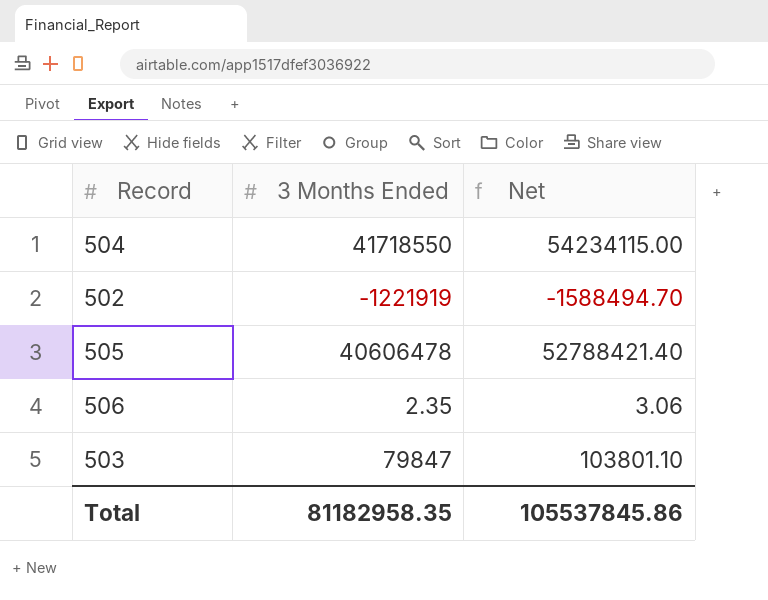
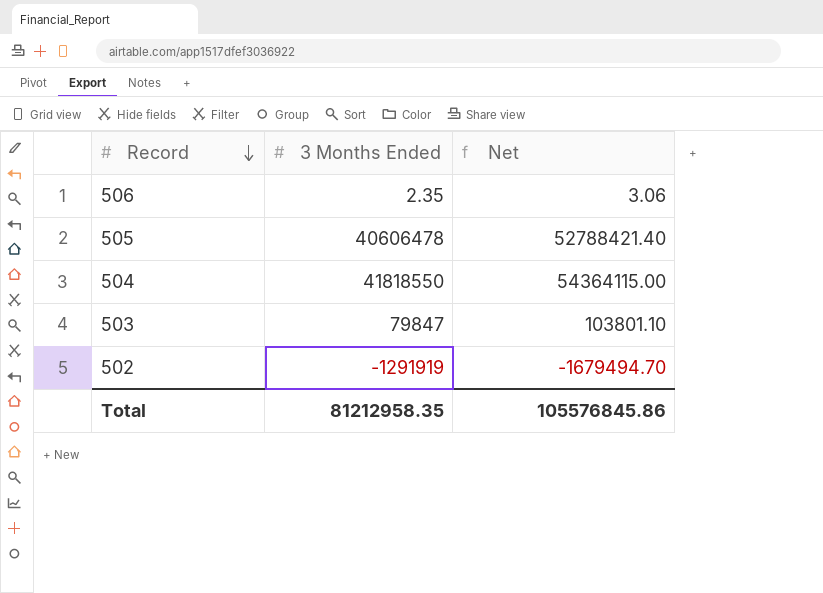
row order: none -> Record descending
504 | 3 Months Ended: 41718550 -> 41818550
504 | Net: 54234115.00 -> 54364115.00
502 | 3 Months Ended: -1221919 -> -1291919
502 | Net: -1588494.70 -> -1679494.70
Total | 3 Months Ended: 81182958.35 -> 81212958.35
Total | Net: 105537845.86 -> 105576845.86

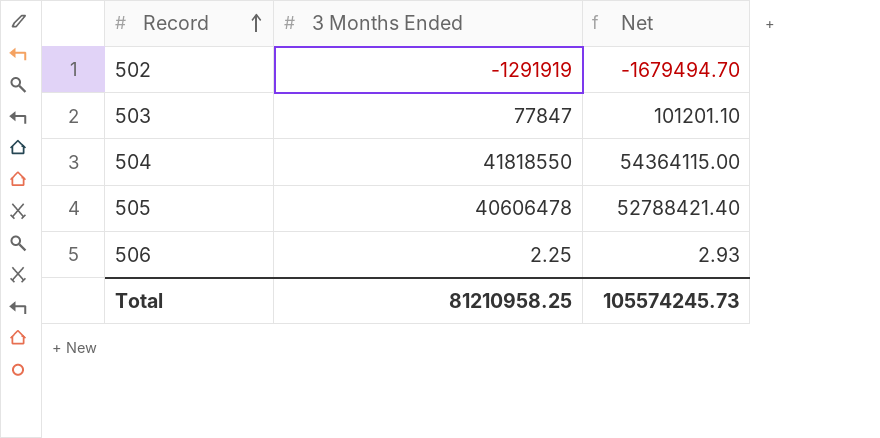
row order: Record descending -> Record ascending
503 | 3 Months Ended: 79847 -> 77847
503 | Net: 103801.10 -> 101201.10
506 | 3 Months Ended: 2.35 -> 2.25
506 | Net: 3.06 -> 2.93
Total | 3 Months Ended: 81212958.35 -> 81210958.25
Total | Net: 105576845.86 -> 105574245.73

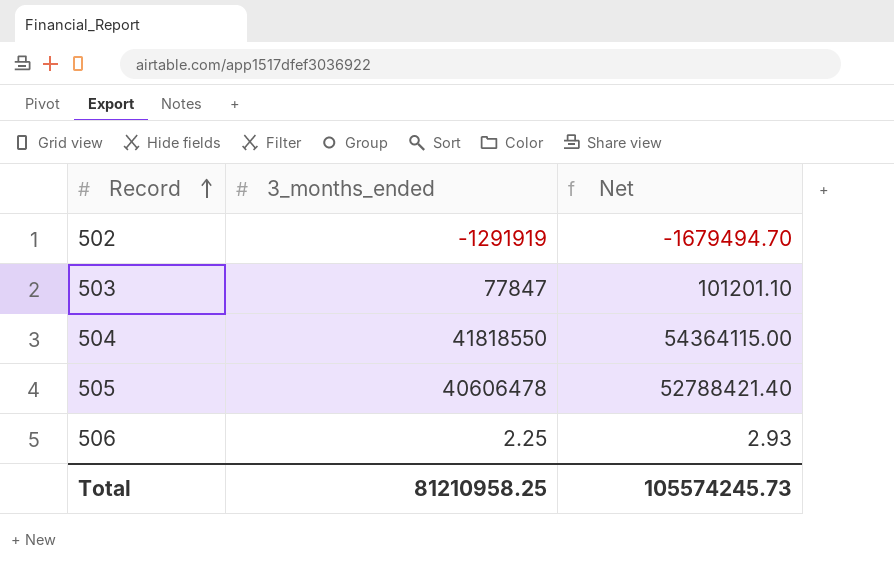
column name: 3 Months Ended -> 3_months_ended

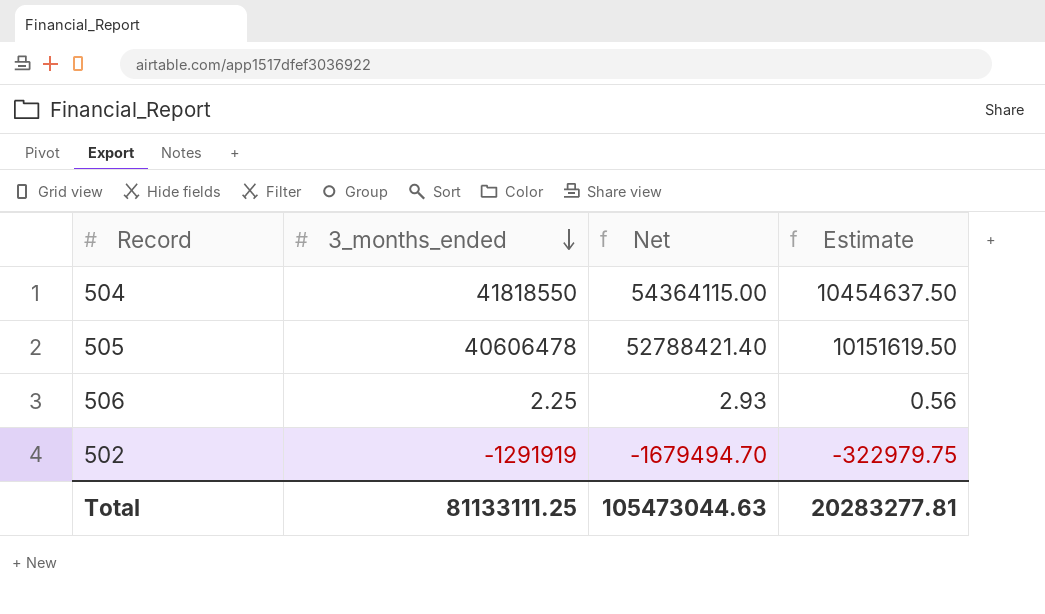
row order: Record ascending -> 3_months_ended descending
column Estimate | formula: none -> [3_months_ended] * 0.25
row 503: 77847 | 101201.10 -> none
Total | 3_months_ended: 81210958.25 -> 81133111.25
Total | Net: 105574245.73 -> 105473044.63

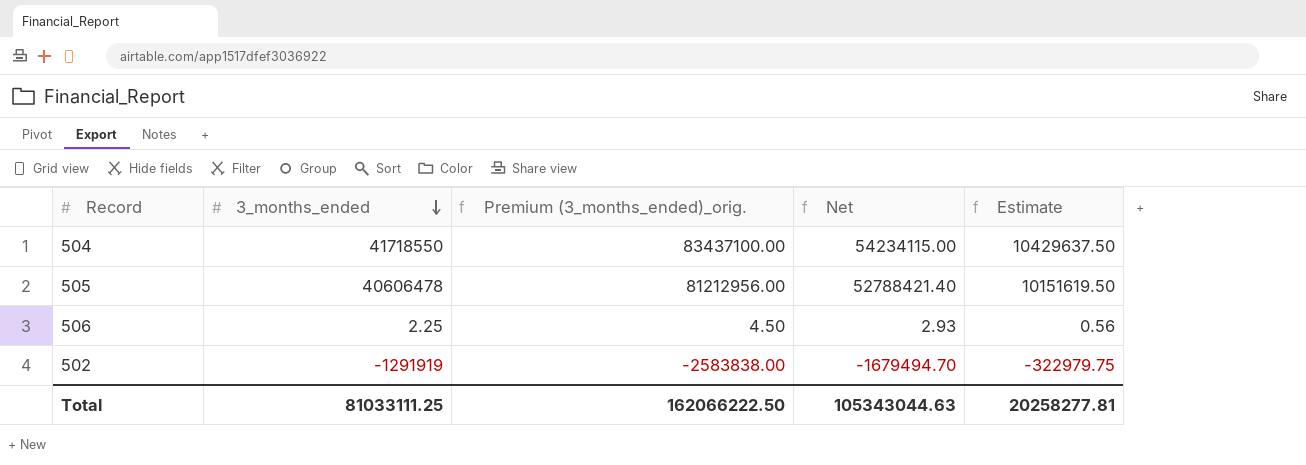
column Premium (3_months_ended)_orig. | formula: none -> [3_months_ended] * 2
504 | 3_months_ended: 41818550 -> 41718550
504 | Net: 54364115.00 -> 54234115.00
504 | Estimate: 10454637.50 -> 10429637.50
Total | 3_months_ended: 81133111.25 -> 81033111.25
Total | Net: 105473044.63 -> 105343044.63
Total | Estimate: 20283277.81 -> 20258277.81

